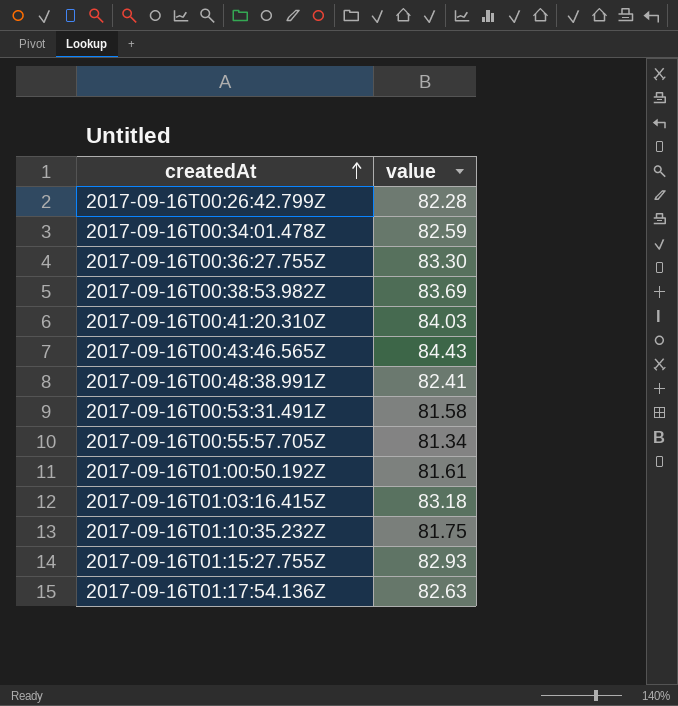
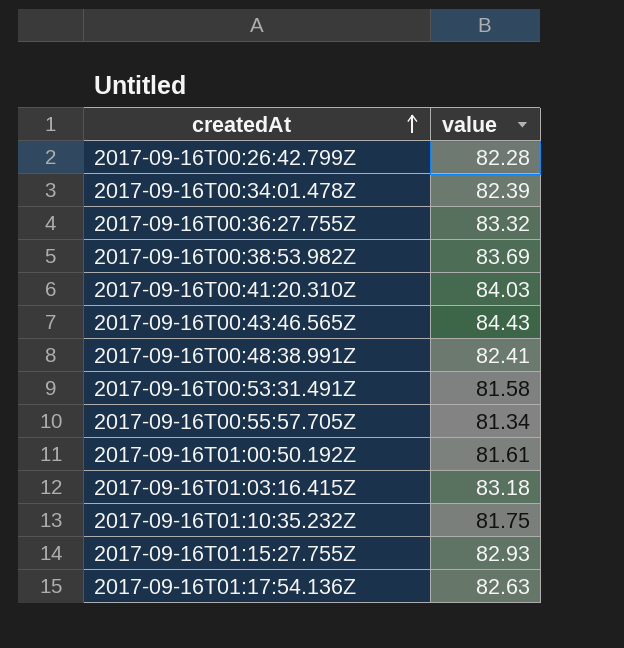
2017-09-16T00:34:01.478Z | value: 82.59 -> 82.39
2017-09-16T00:36:27.755Z | value: 83.30 -> 83.32

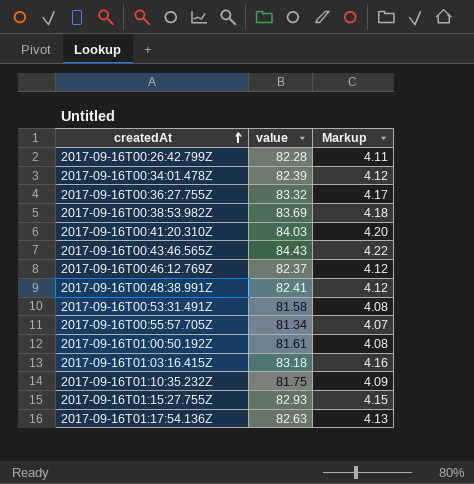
column Markup | formula: none -> [value] * 0.05
row 2017-09-16T00:46:12.769Z: none -> 82.37 | 4.12

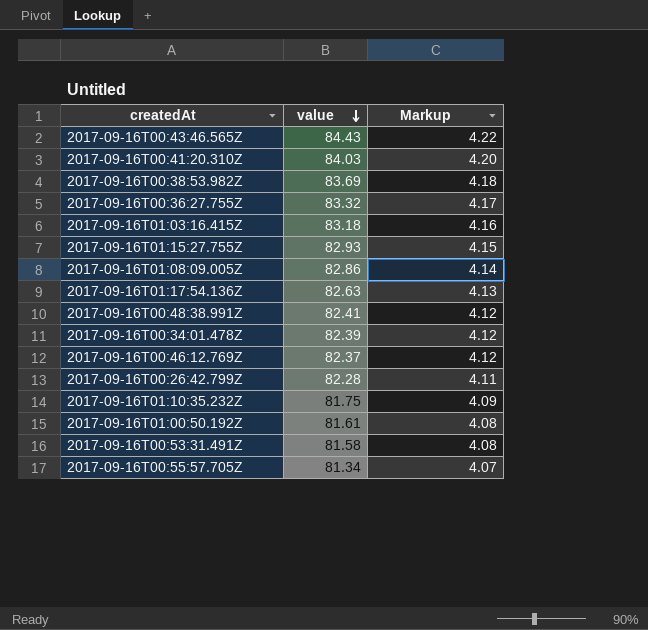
row order: createdAt ascending -> value descending
row 2017-09-16T01:08:09.005Z: none -> 82.86 | 4.14

